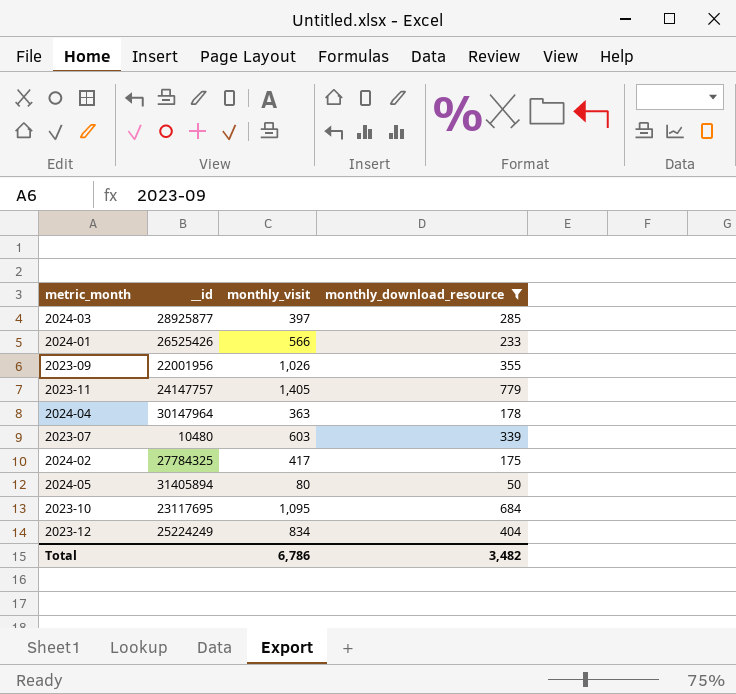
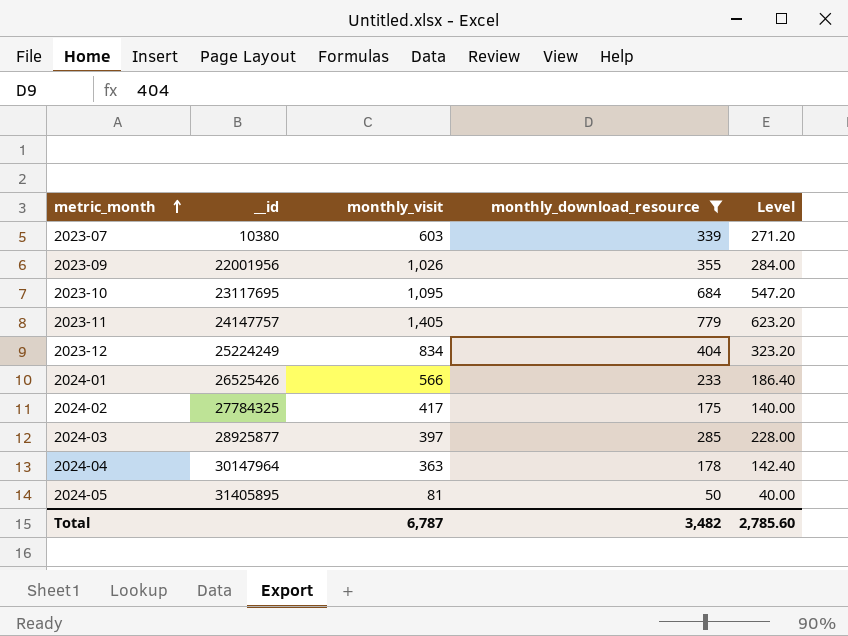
row order: none -> metric_month ascending
column Level | formula: none -> [monthly_download_resource] * 0.8
2023-07 | __id: 10480 -> 10380
2024-05 | __id: 31405894 -> 31405895
2024-05 | monthly_visit: 80 -> 81
Total | monthly_visit: 6,786 -> 6,787

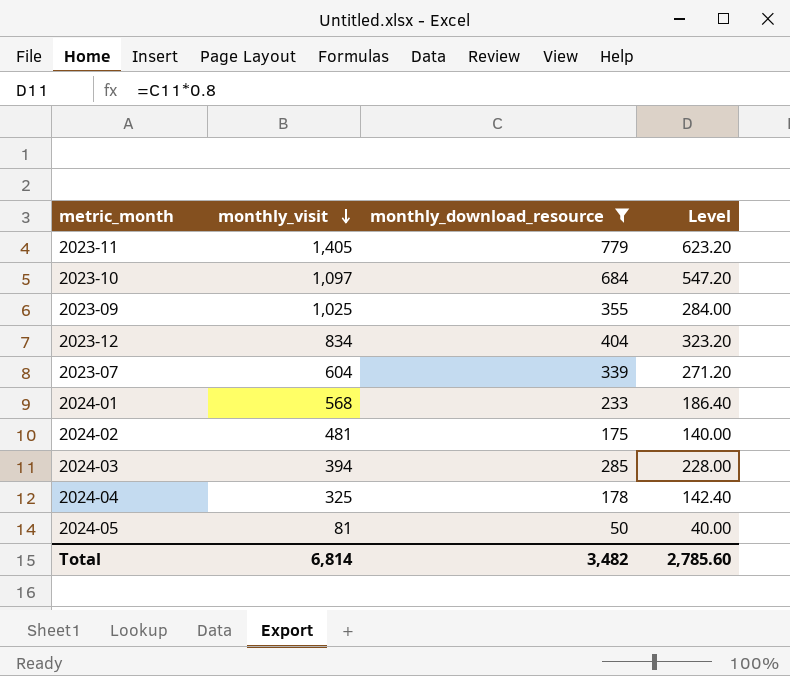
row order: metric_month ascending -> monthly_visit descending
column __id | position: 2 -> none
2023-10 | monthly_visit: 1,095 -> 1,097
2023-09 | monthly_visit: 1,026 -> 1,025
2023-07 | monthly_visit: 603 -> 604
2024-01 | monthly_visit: 566 -> 568
2024-02 | monthly_visit: 417 -> 481
2024-03 | monthly_visit: 397 -> 394
2024-04 | monthly_visit: 363 -> 325
Total | monthly_visit: 6,787 -> 6,814

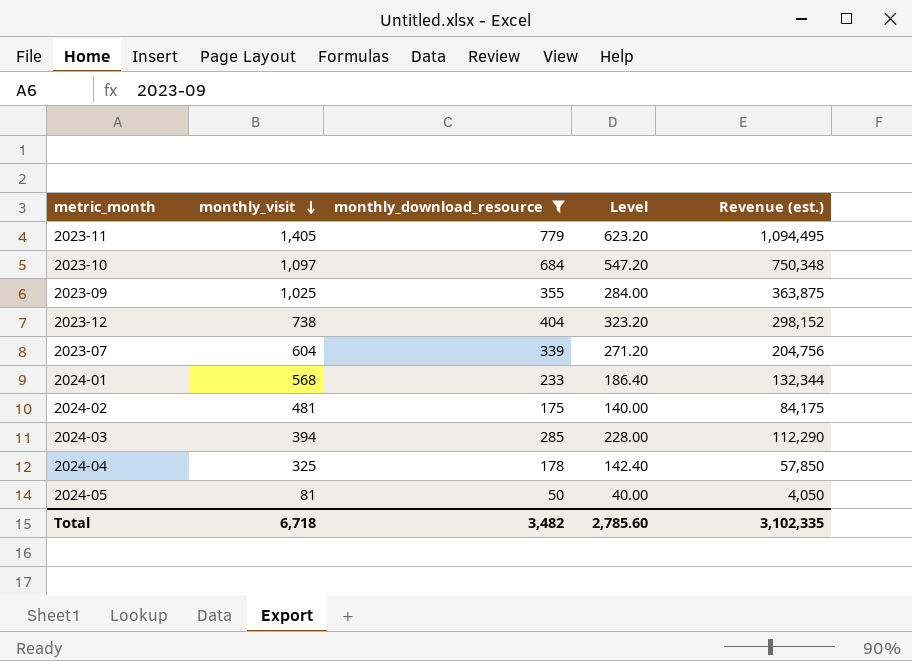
column Revenue (est.) | formula: none -> [monthly_visit] * [monthly_download_resource]
2023-12 | monthly_visit: 834 -> 738
Total | monthly_visit: 6,814 -> 6,718

